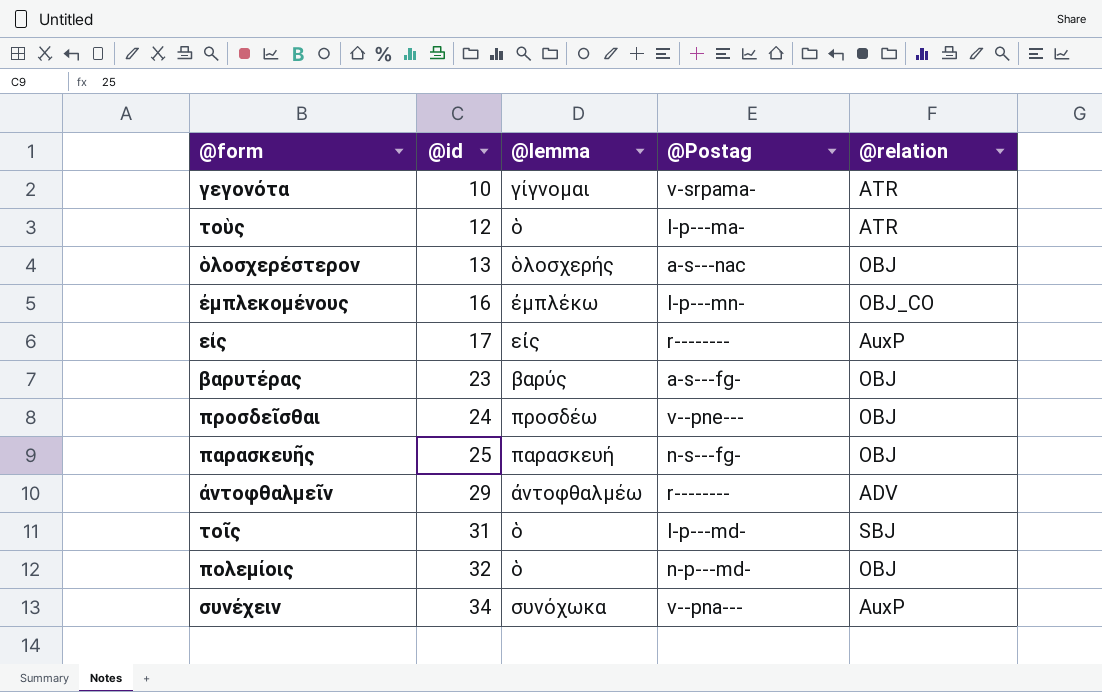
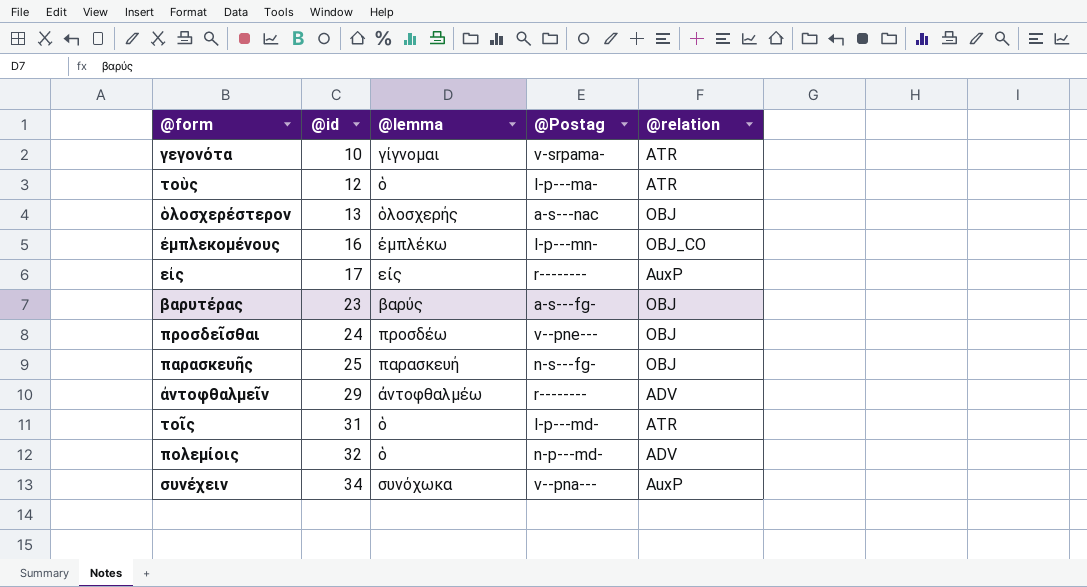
τοῖς | @relation: SBJ -> ATR
πολεμίοις | @relation: OBJ -> ADV

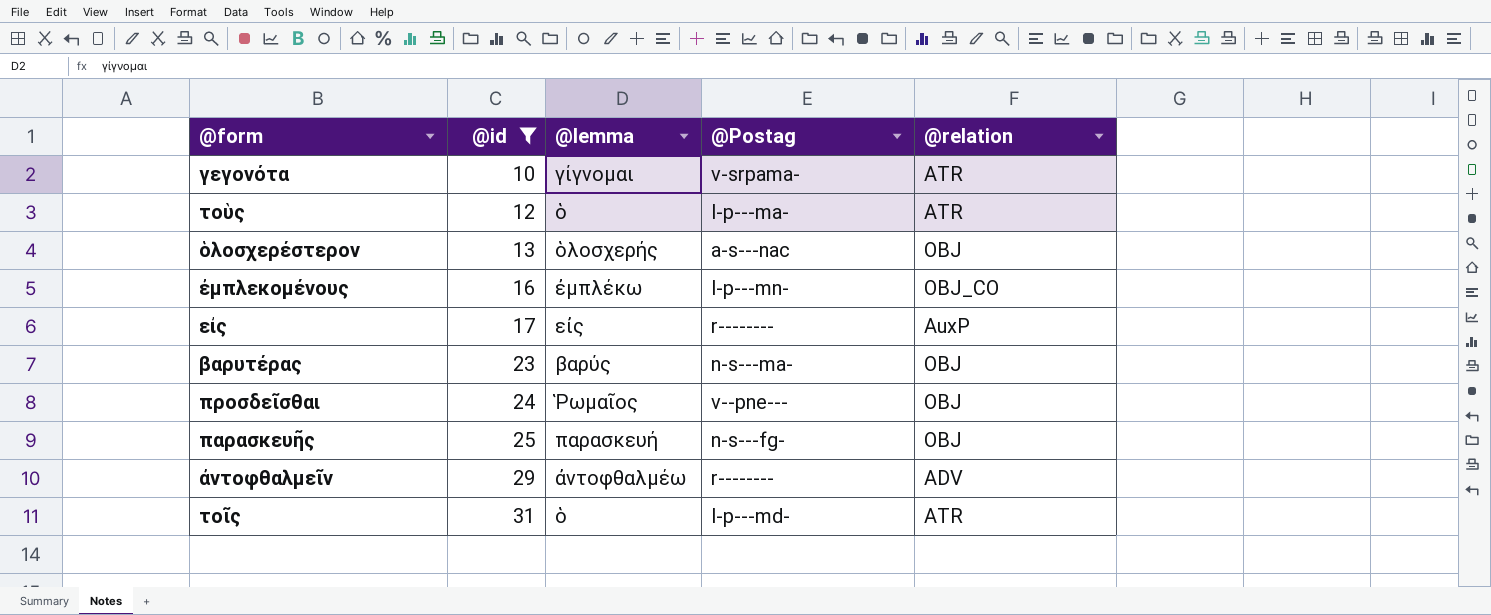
filter: none -> @id <= 31
βαρυτέρας | @Postag: a-s---fg- -> n-s---ma-
προσδεῖσθαι | @lemma: προσδέω -> Ῥωμαῖος

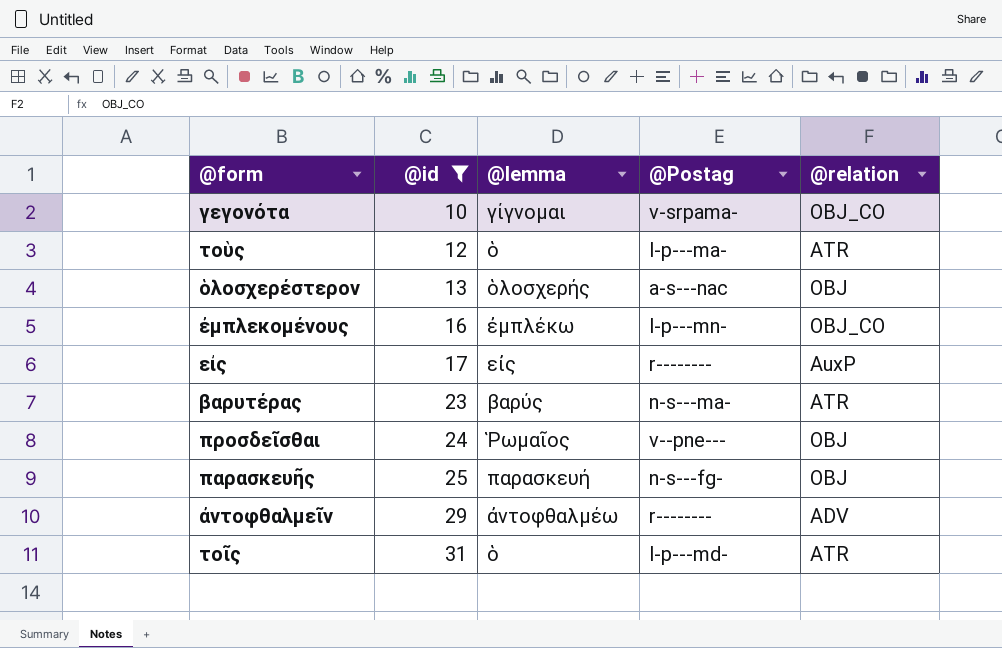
γεγονότα | @relation: ATR -> OBJ_CO
βαρυτέρας | @relation: OBJ -> ATR

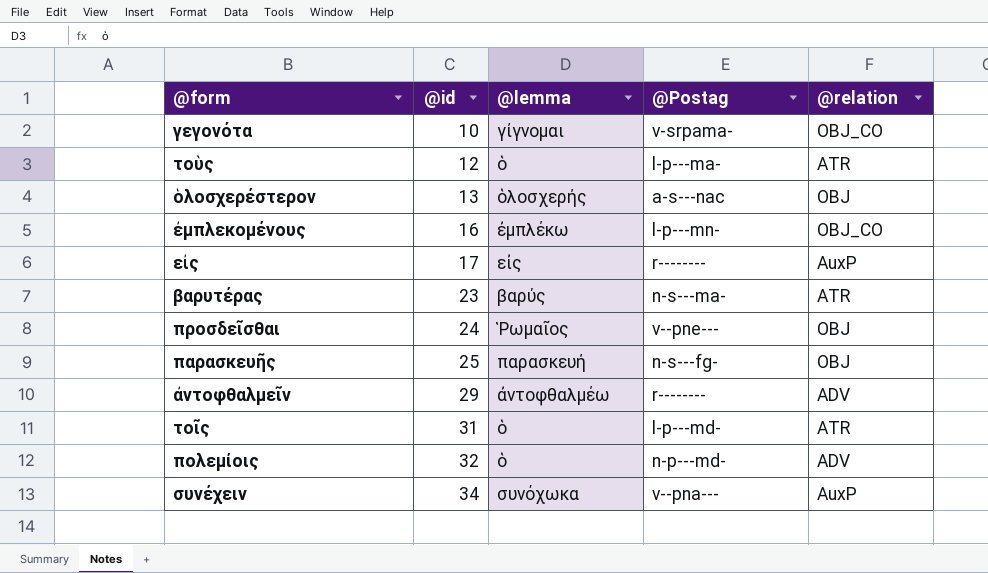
filter: @id <= 31 -> none

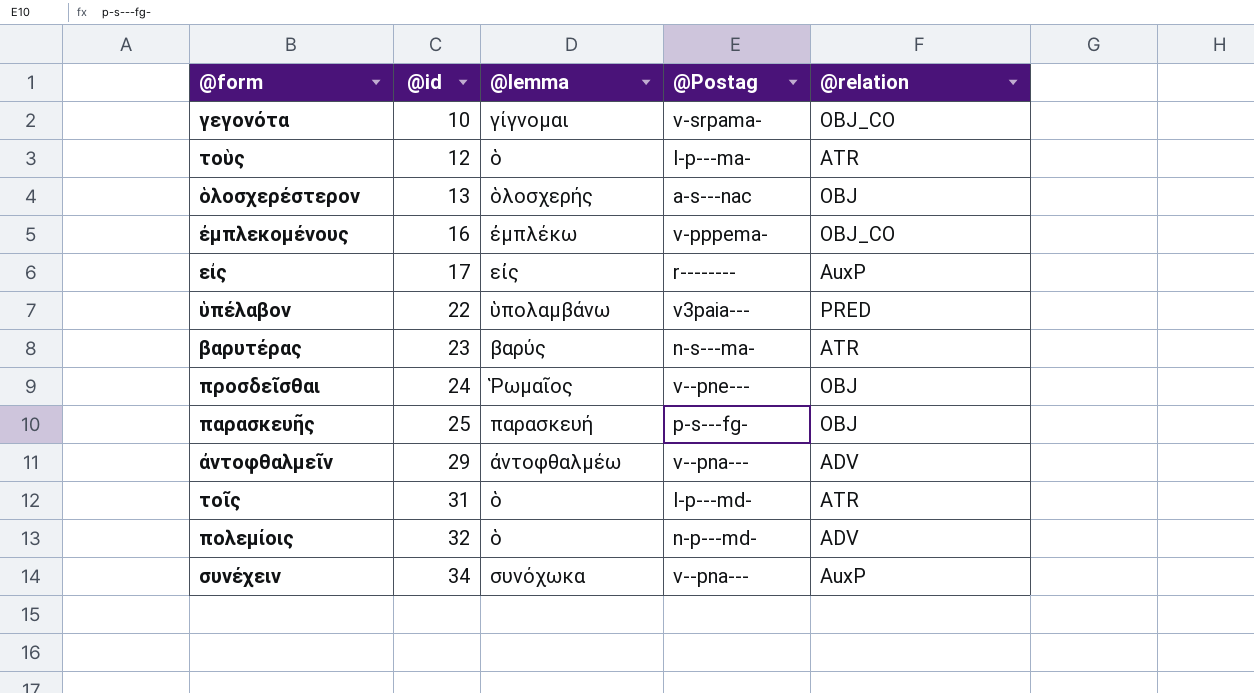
ἐμπλεκομένους | @Postag: l-p---mn- -> v-pppema-
row ὑπέλαβον: none -> 22 | ὑπολαμβάνω | v3paia--- | PRED
παρασκευῆς | @Postag: n-s---fg- -> p-s---fg-
ἀντοφθαλμεῖν | @Postag: r-------- -> v--pna---

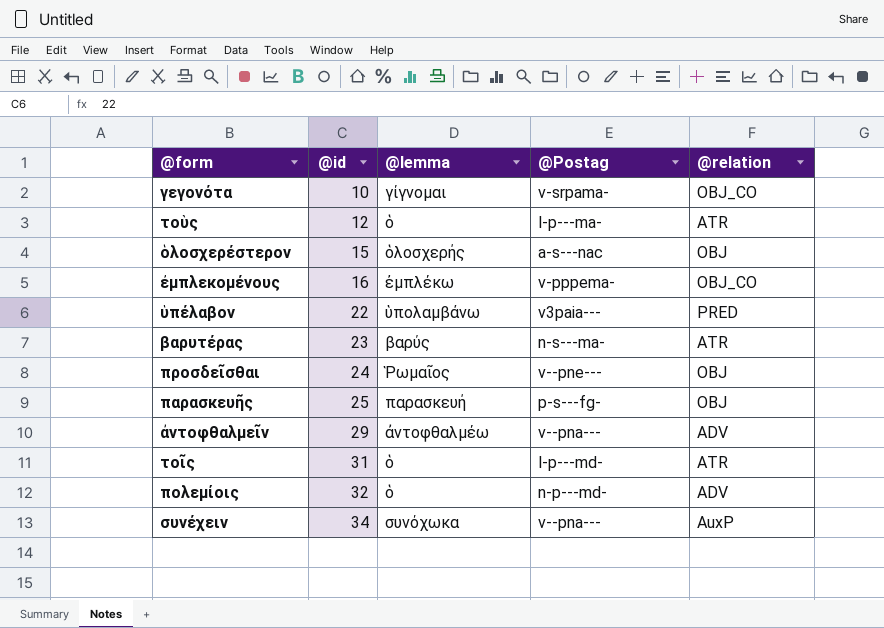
row εἰς: 17 | εἰς | r-------- | AuxP -> none
ὁλοσχερέστερον | @id: 13 -> 15

